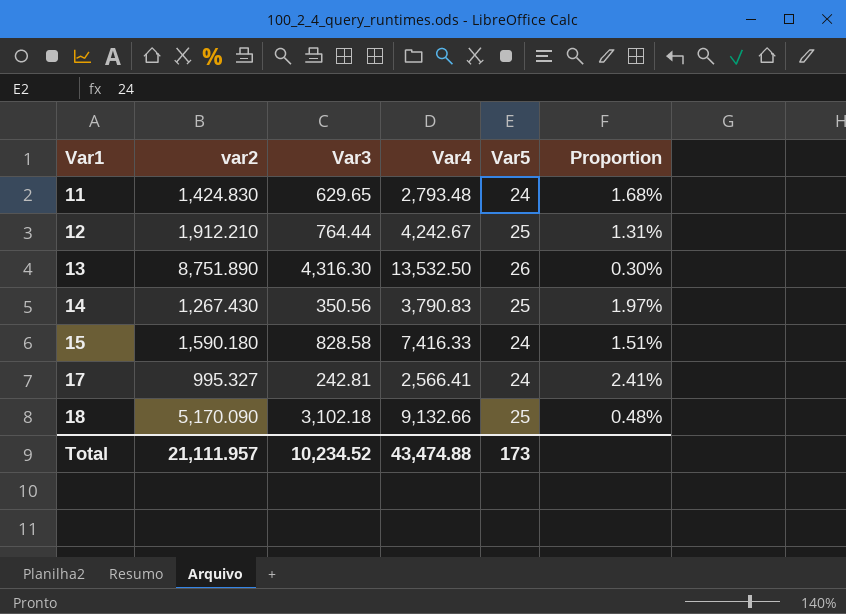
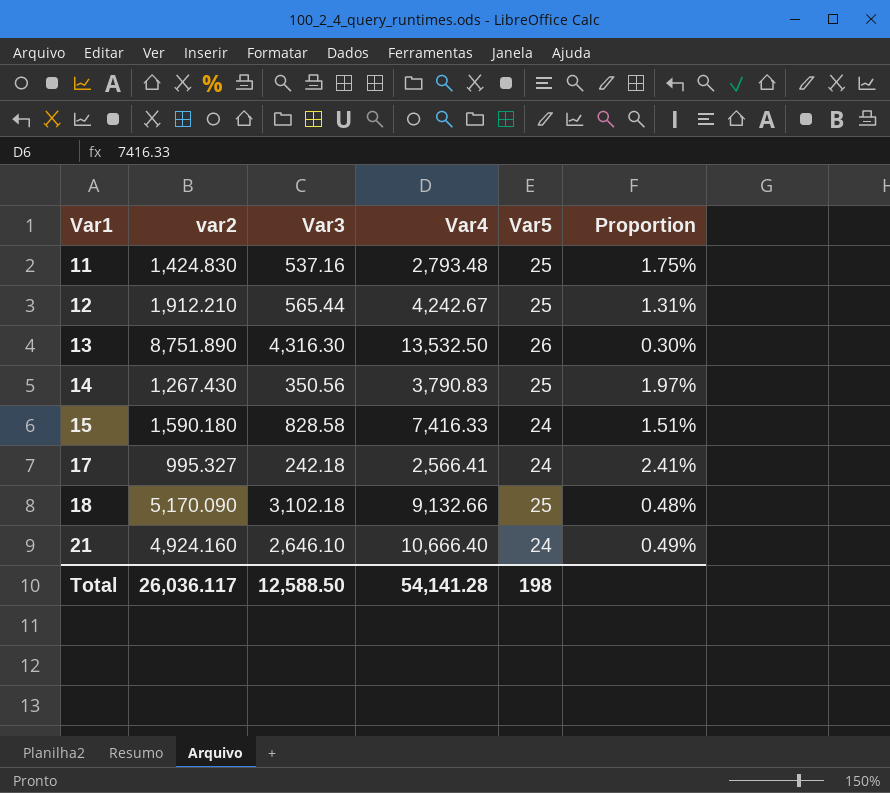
11 | Var3: 629.65 -> 537.16
11 | Var5: 24 -> 25
11 | Proportion: 1.68% -> 1.75%
12 | Var3: 764.44 -> 565.44
17 | Var3: 242.81 -> 242.18
row 21: none -> 4,924.160 | 2,646.10 | 10,666.40 | 24 | 0.49%
Total | var2: 21,111.957 -> 26,036.117
Total | Var3: 10,234.52 -> 12,588.50
Total | Var4: 43,474.88 -> 54,141.28
Total | Var5: 173 -> 198

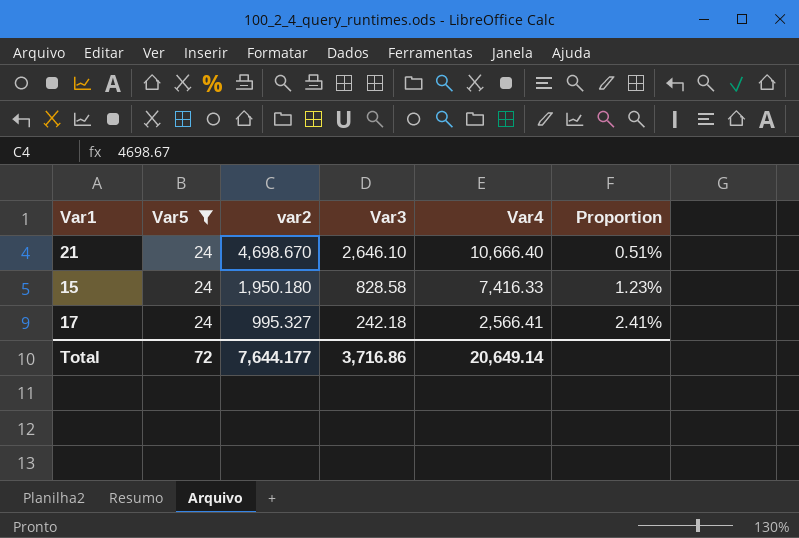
filter: none -> Var5 = 24
row order: Var1 ascending -> var2 descending
column Var5 | position: 5 -> 2
21 | var2: 4,924.160 -> 4,698.670
21 | Proportion: 0.49% -> 0.51%
15 | var2: 1,590.180 -> 1,950.180
15 | Proportion: 1.51% -> 1.23%
Total | Var5: 198 -> 72
Total | var2: 26,036.117 -> 7,644.177
Total | Var3: 12,588.50 -> 3,716.86
Total | Var4: 54,141.28 -> 20,649.14

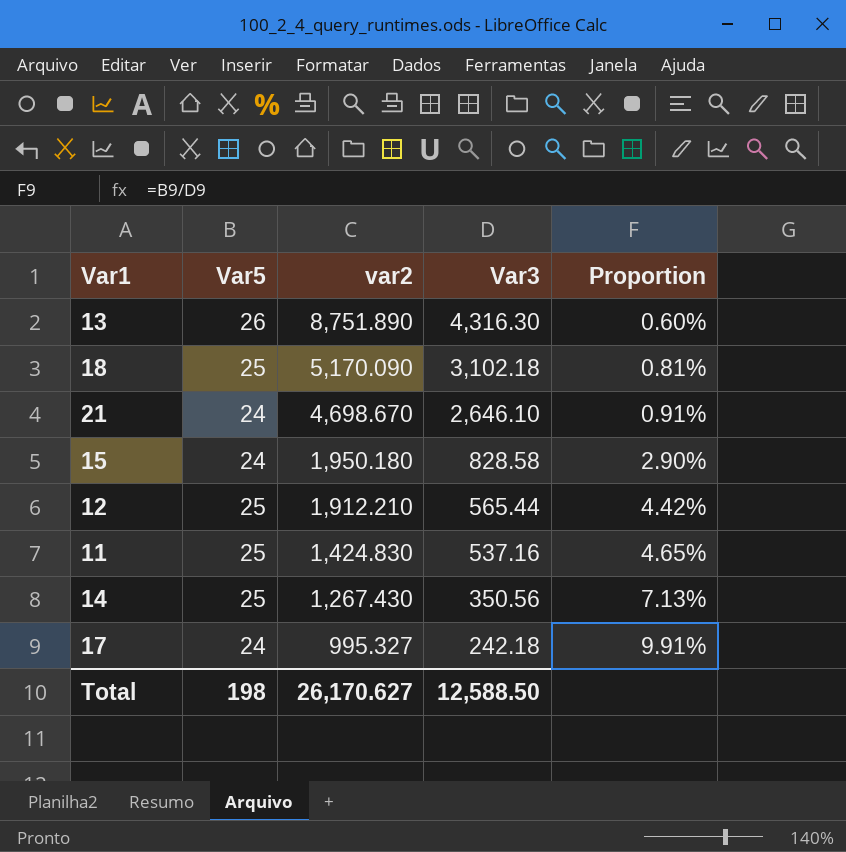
filter: Var5 = 24 -> none
column Var4 | position: 5 -> none
column Proportion | formula: [Var5] / [var2] -> [Var5] / [Var3]
Total | Var5: 72 -> 198
Total | var2: 7,644.177 -> 26,170.627
Total | Var3: 3,716.86 -> 12,588.50

